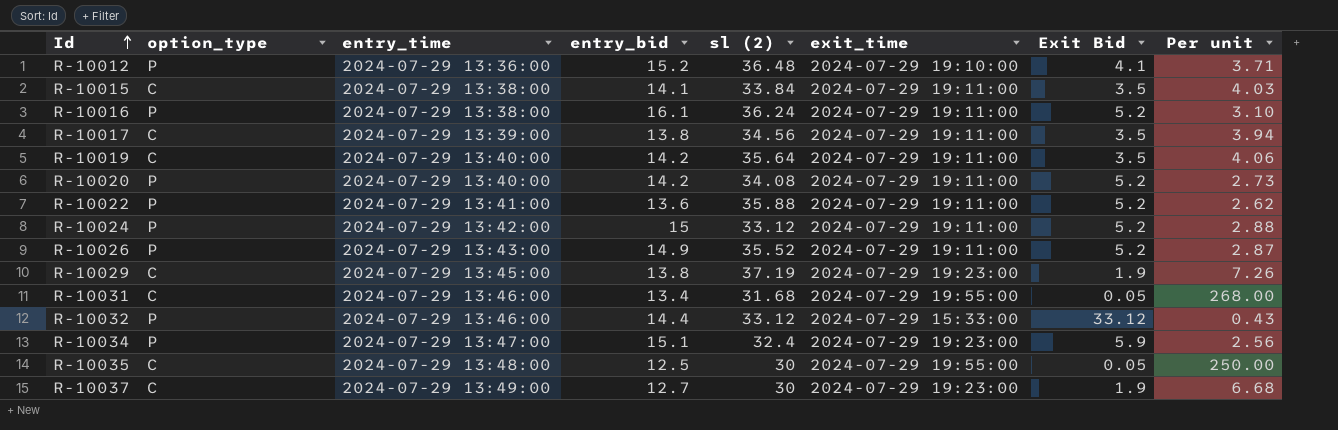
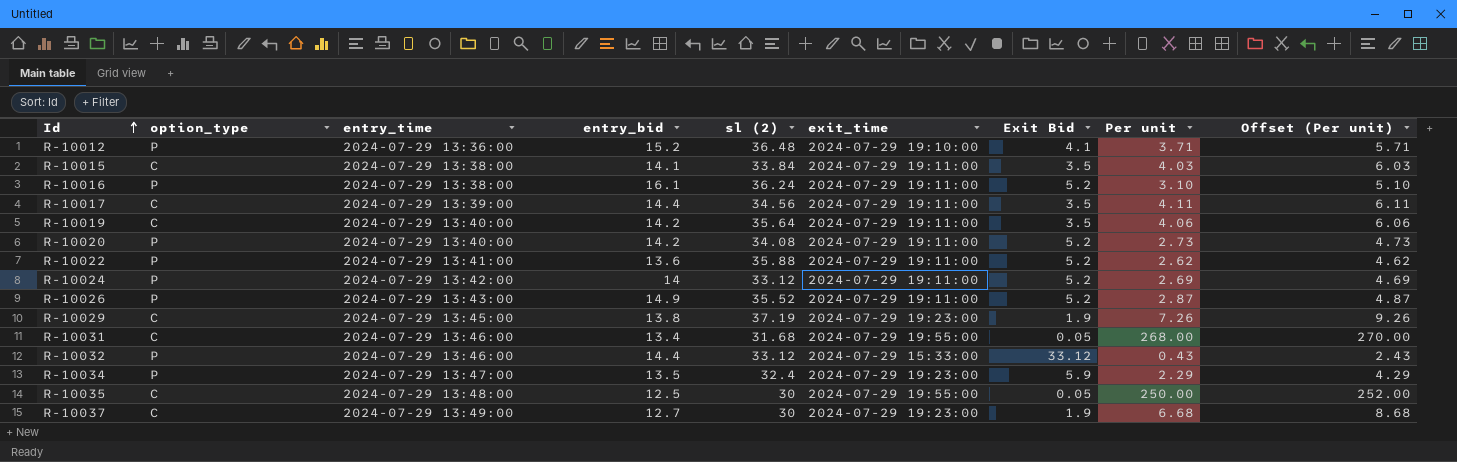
column Offset (Per unit) | formula: none -> [Per unit] + 2
R-10017 | entry_bid: 13.8 -> 14.4
R-10017 | Per unit: 3.94 -> 4.11
R-10024 | entry_bid: 15 -> 14
R-10024 | Per unit: 2.88 -> 2.69
R-10034 | entry_bid: 15.1 -> 13.5
R-10034 | Per unit: 2.56 -> 2.29

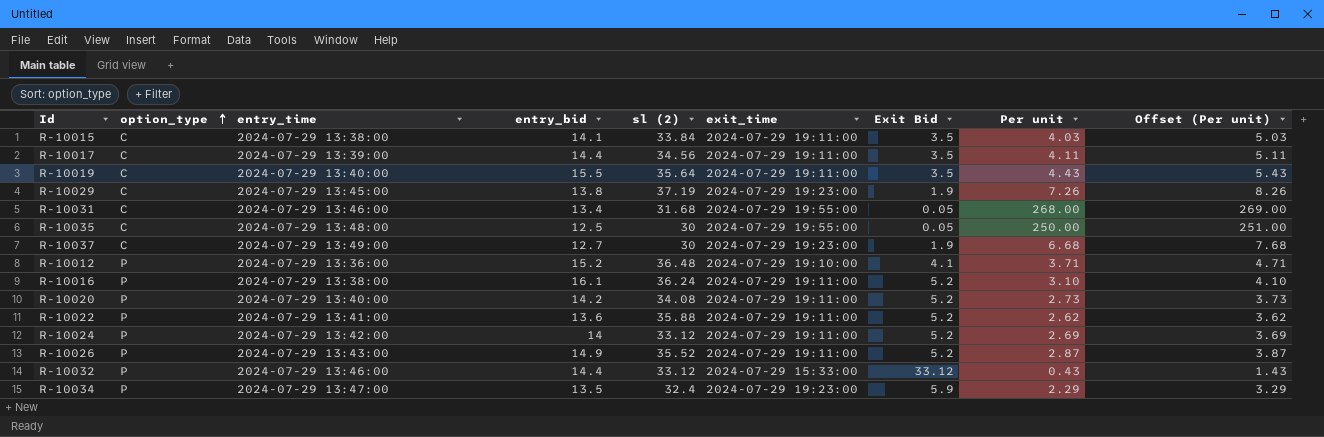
row order: Id ascending -> option_type ascending
column Offset (Per unit) | formula: [Per unit] + 2 -> [Per unit] + 1
R-10019 | entry_bid: 14.2 -> 15.5
R-10019 | Per unit: 4.06 -> 4.43

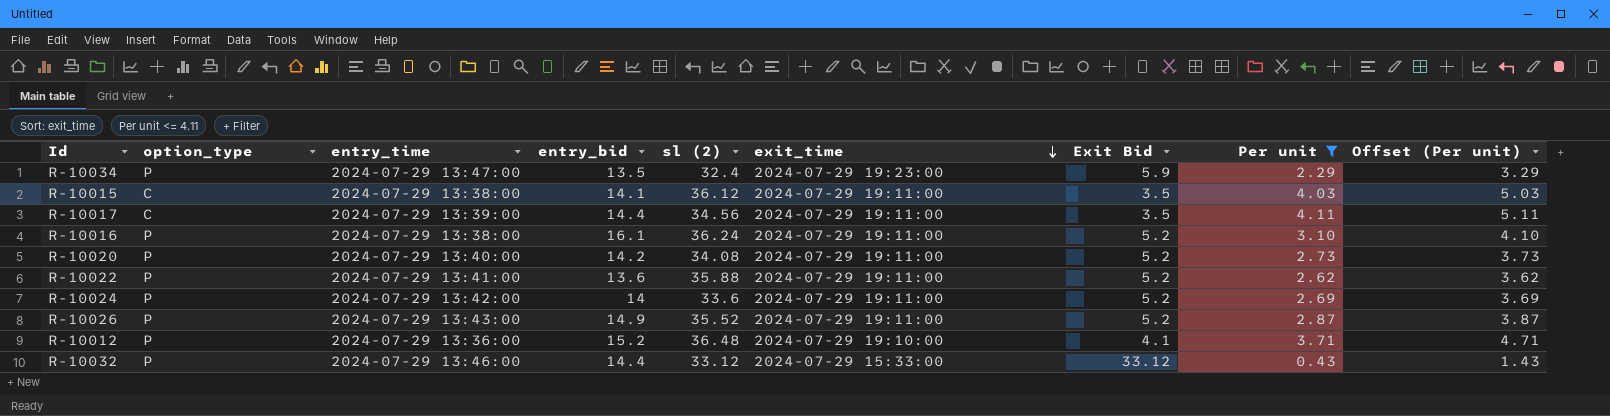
filter: none -> Per unit <= 4.11
row order: option_type ascending -> exit_time descending
R-10015 | sl (2): 33.84 -> 36.12
R-10024 | sl (2): 33.12 -> 33.6

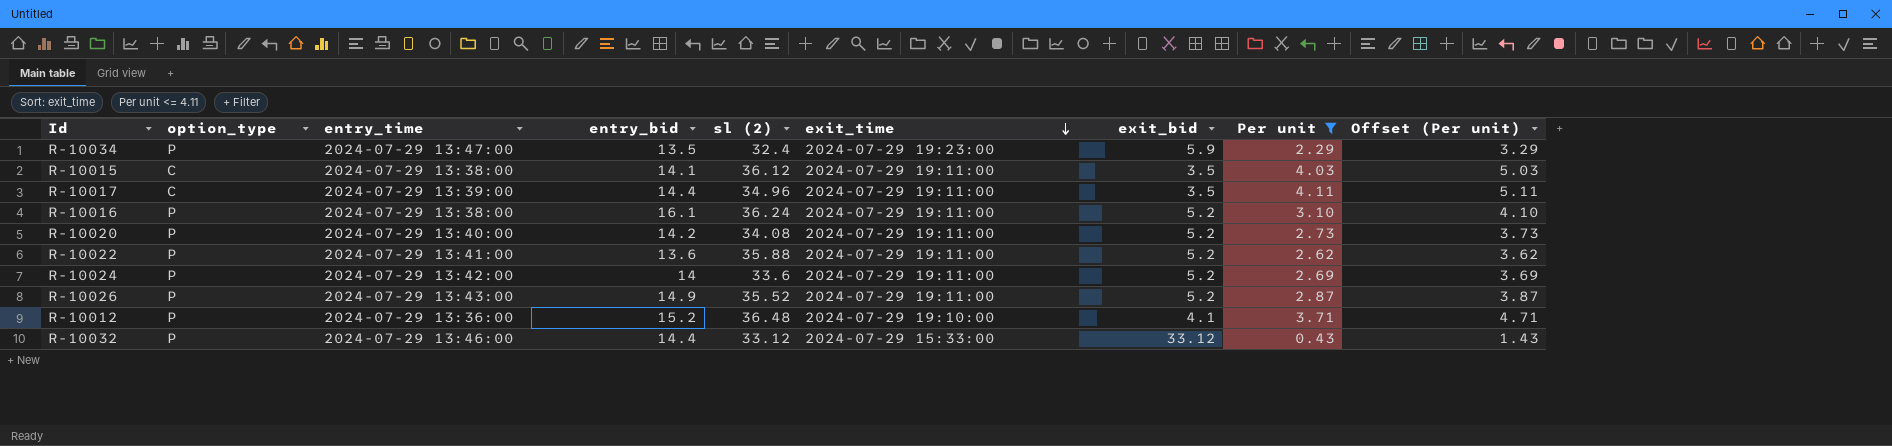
column name: Exit Bid -> exit_bid
R-10017 | sl (2): 34.56 -> 34.96

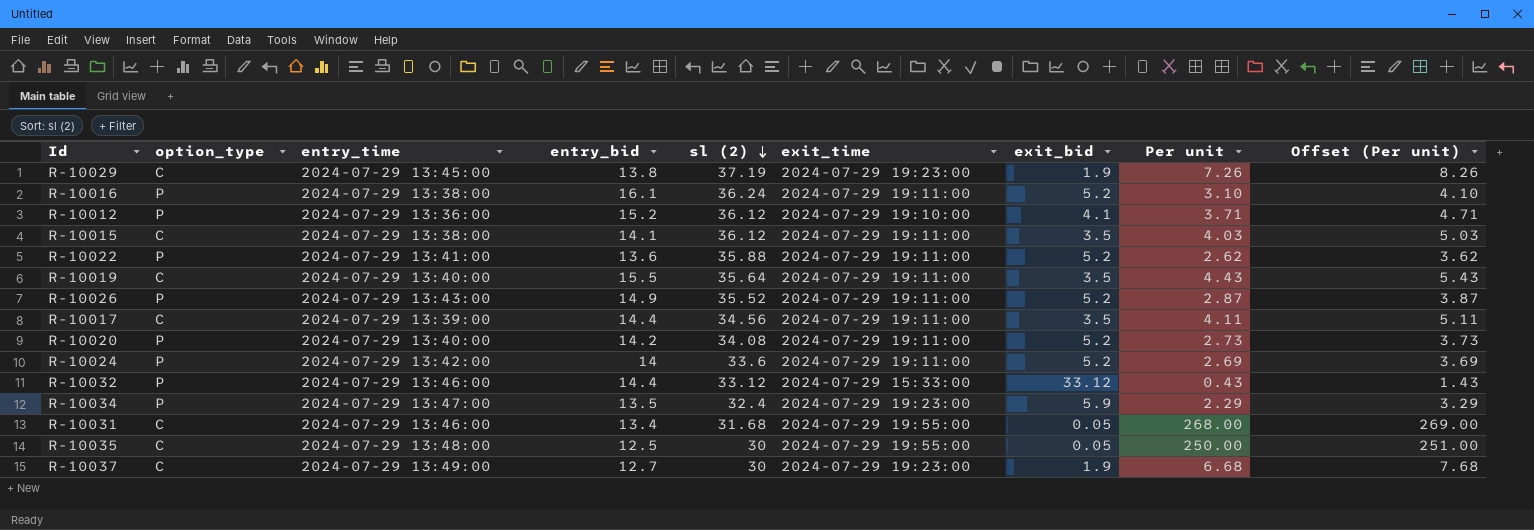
filter: Per unit <= 4.11 -> none
row order: exit_time descending -> sl (2) descending
R-10012 | sl (2): 36.48 -> 36.12
R-10017 | sl (2): 34.96 -> 34.56

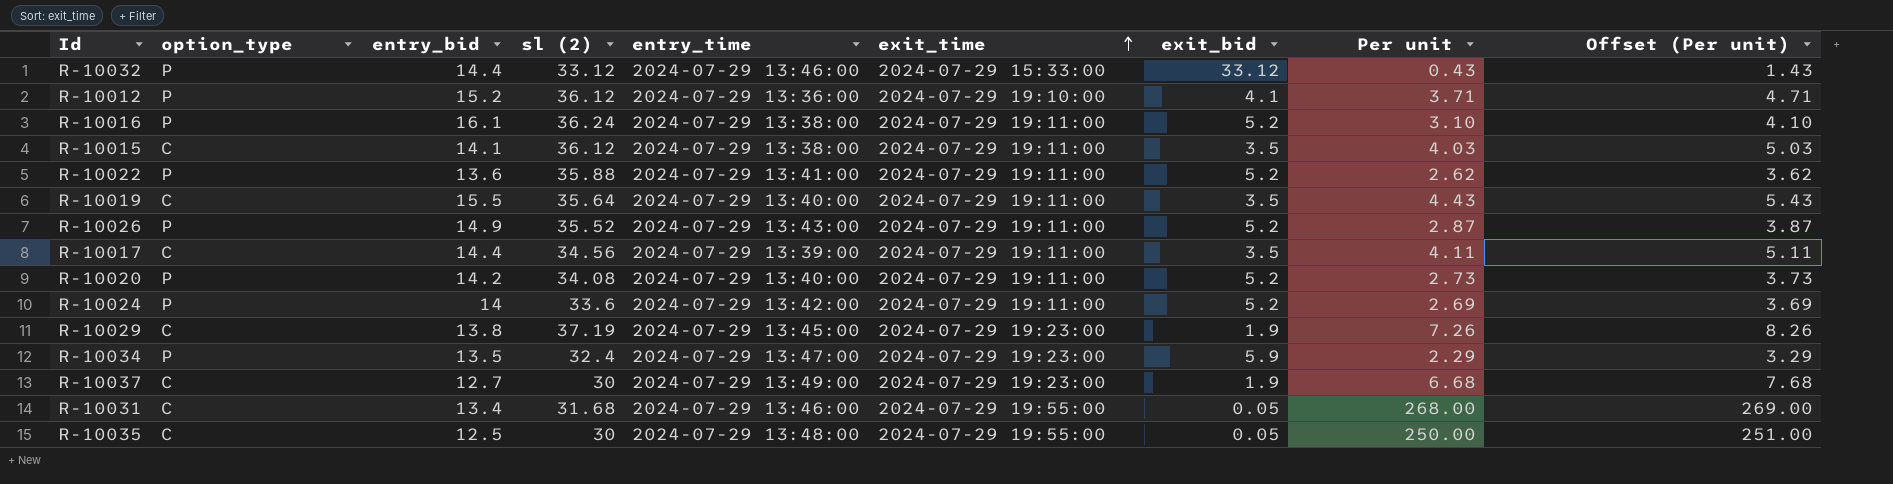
row order: sl (2) descending -> exit_time ascending
column entry_time | position: 3 -> 5

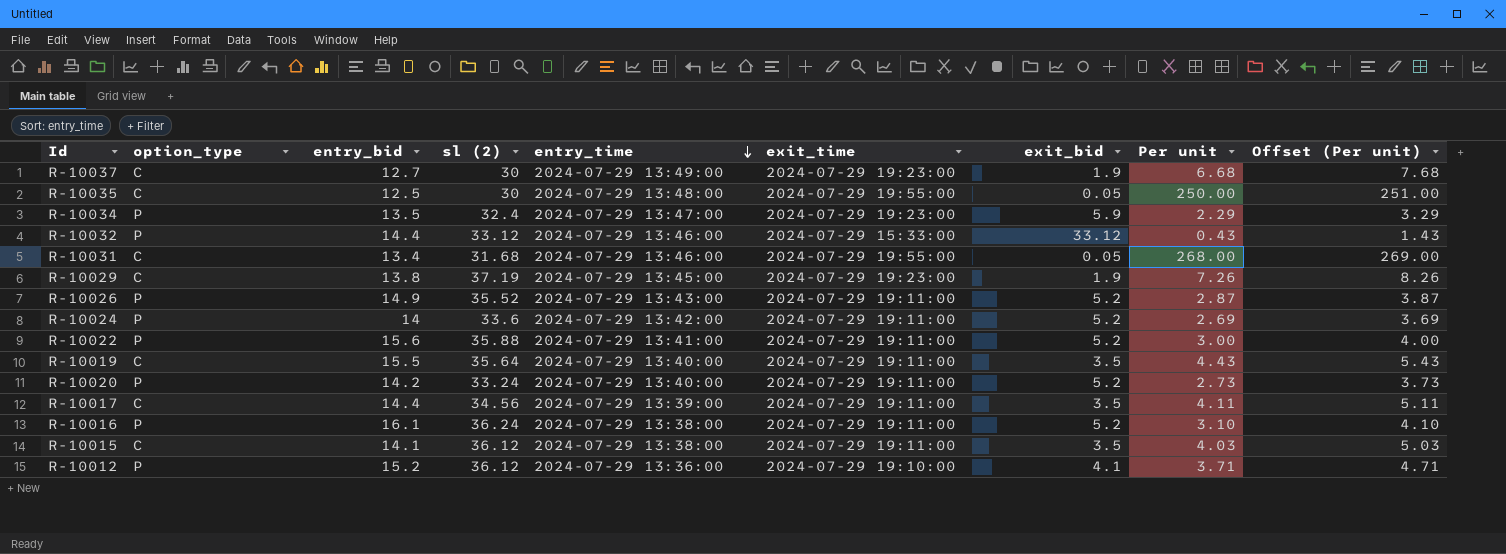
row order: exit_time ascending -> entry_time descending
R-10022 | entry_bid: 13.6 -> 15.6
R-10022 | Per unit: 2.62 -> 3.00
R-10022 | Offset (Per unit): 3.62 -> 4.00
R-10020 | sl (2): 34.08 -> 33.24

